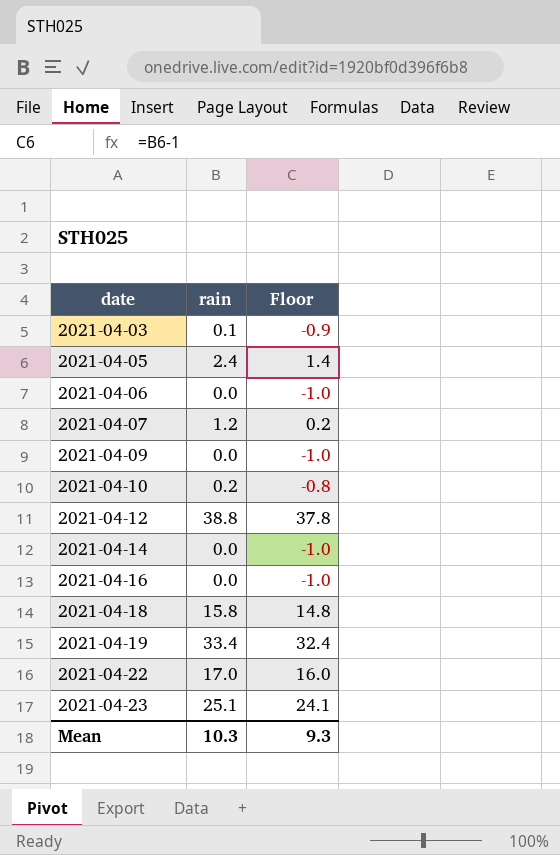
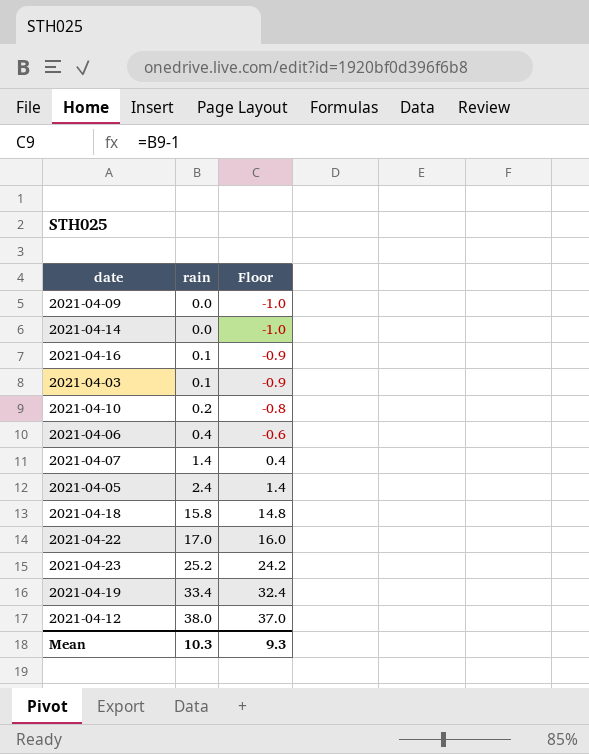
row order: date ascending -> rain ascending
2021-04-16 | rain: 0.0 -> 0.1
2021-04-16 | Floor: -1.0 -> -0.9
2021-04-06 | rain: 0.0 -> 0.4
2021-04-06 | Floor: -1.0 -> -0.6
2021-04-07 | rain: 1.2 -> 1.4
2021-04-07 | Floor: 0.2 -> 0.4
2021-04-23 | rain: 25.1 -> 25.2
2021-04-23 | Floor: 24.1 -> 24.2
2021-04-12 | rain: 38.8 -> 38.0
2021-04-12 | Floor: 37.8 -> 37.0

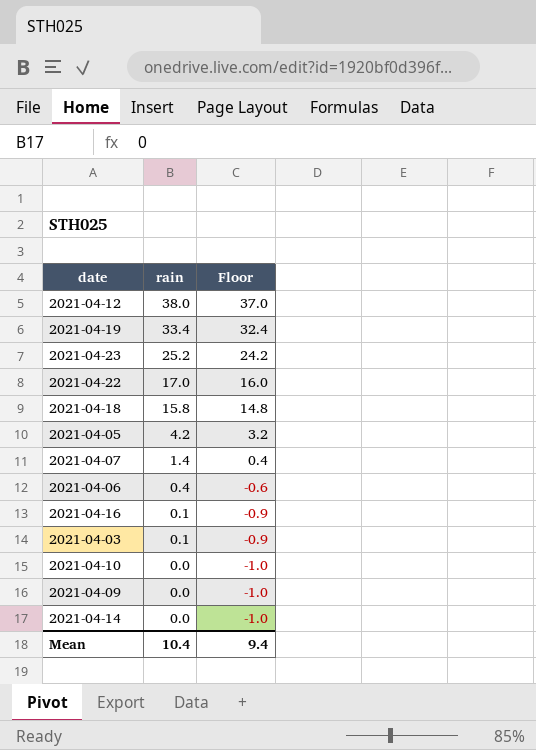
row order: rain ascending -> rain descending
2021-04-05 | rain: 2.4 -> 4.2
2021-04-05 | Floor: 1.4 -> 3.2
2021-04-10 | rain: 0.2 -> 0.0
2021-04-10 | Floor: -0.8 -> -1.0
Mean | rain: 10.3 -> 10.4
Mean | Floor: 9.3 -> 9.4

